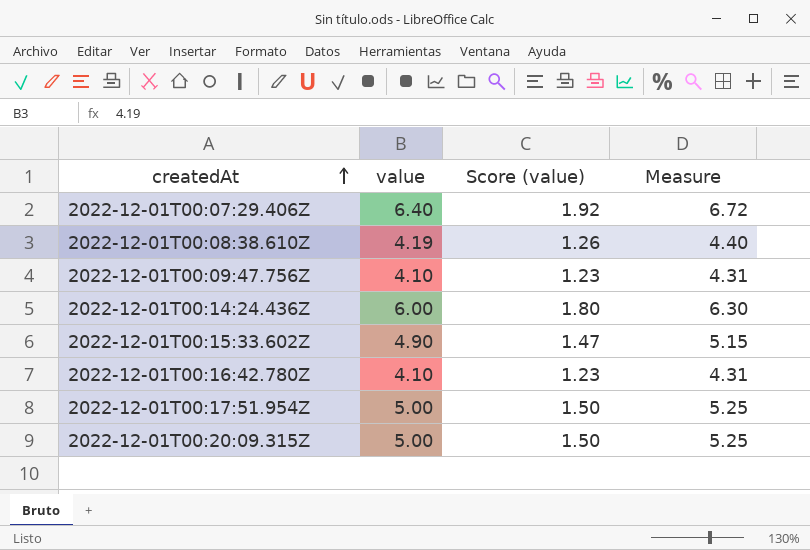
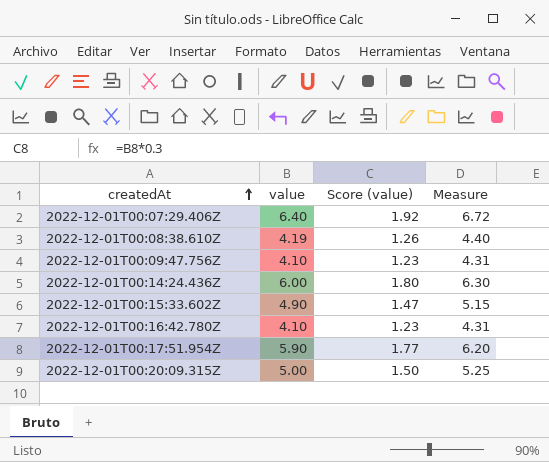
2022-12-01T00:17:51.954Z | value: 5.00 -> 5.90
2022-12-01T00:17:51.954Z | Score (value): 1.50 -> 1.77
2022-12-01T00:17:51.954Z | Measure: 5.25 -> 6.20

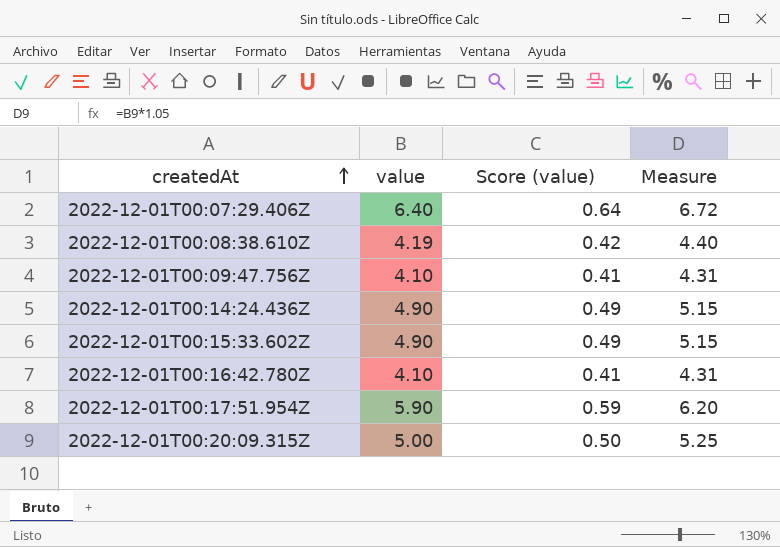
column Score (value) | formula: [value] * 0.3 -> [value] * 0.1
2022-12-01T00:14:24.436Z | value: 6.00 -> 4.90
2022-12-01T00:14:24.436Z | Measure: 6.30 -> 5.15

